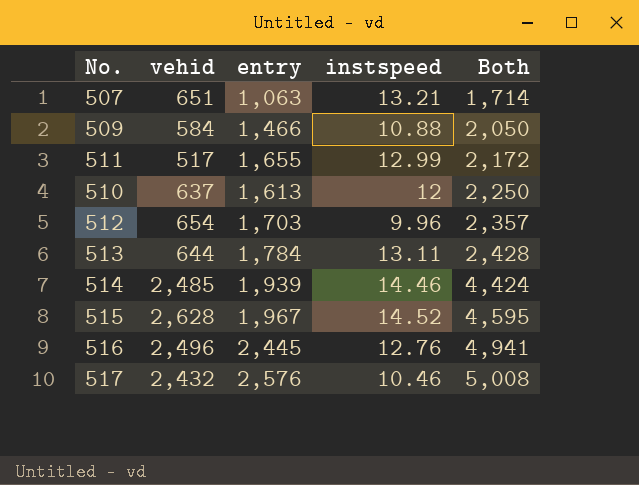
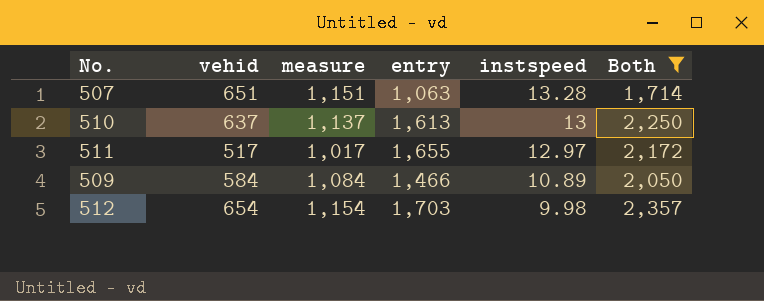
filter: none -> Both <= 2,357
row order: Both ascending -> instspeed descending
column measure | formula: none -> [vehid] + 500
507 | instspeed: 13.21 -> 13.28
510 | instspeed: 12 -> 13
511 | instspeed: 12.99 -> 12.97
509 | instspeed: 10.88 -> 10.89
512 | instspeed: 9.96 -> 9.98

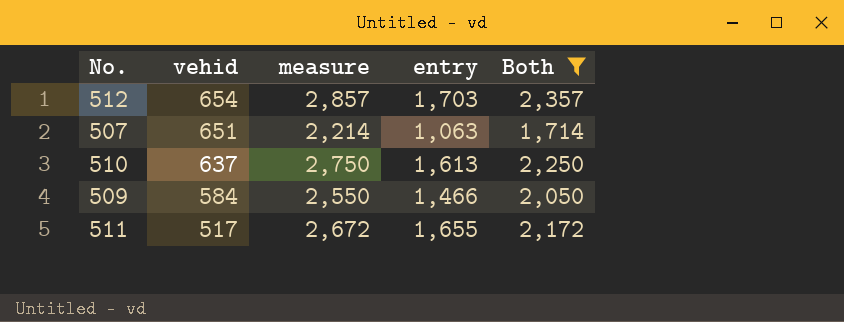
row order: instspeed descending -> vehid descending
column instspeed | position: 5 -> none
column measure | formula: [vehid] + 500 -> [Both] + 500

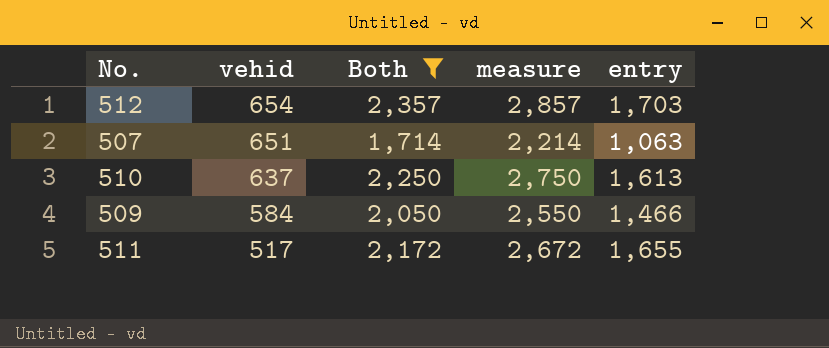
column Both | position: 5 -> 3

